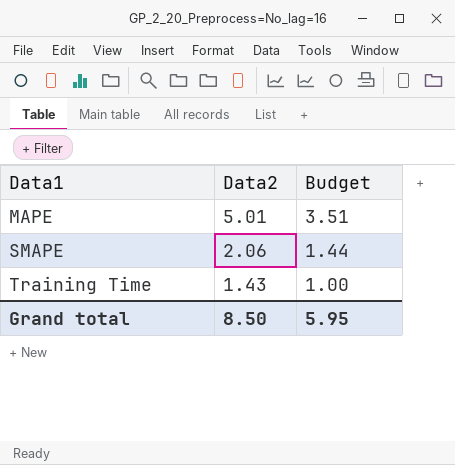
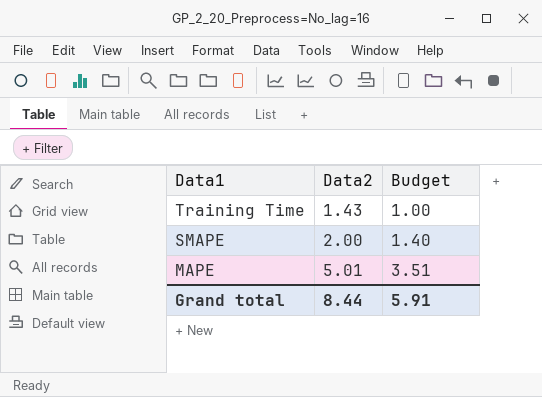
row order: Data1 ascending -> Data1 descending
SMAPE | Data2: 2.06 -> 2.00
SMAPE | Budget: 1.44 -> 1.40
Grand total | Data2: 8.50 -> 8.44
Grand total | Budget: 5.95 -> 5.91

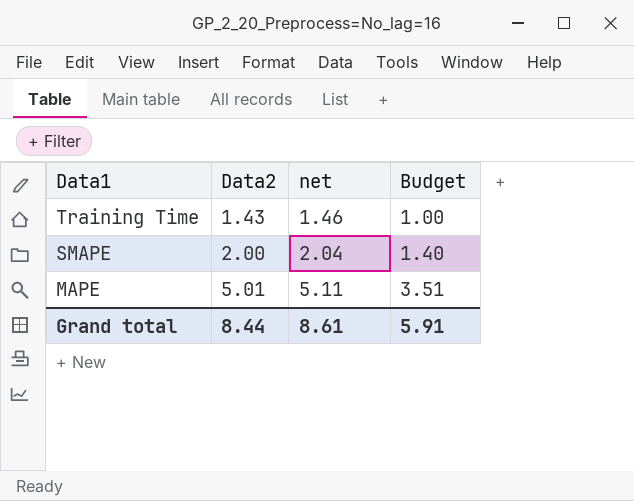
column net | formula: none -> [Data2] * 1.02

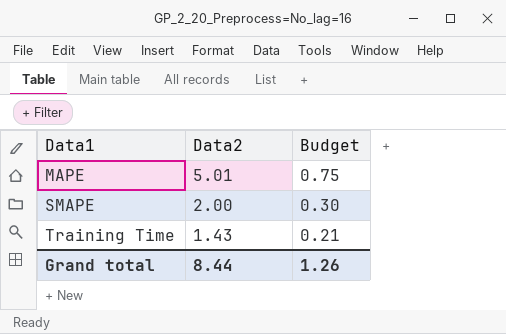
row order: Data1 descending -> Data1 ascending
column net | formula: [Data2] * 1.02 -> none
column Budget | formula: [Data2] * 0.7 -> [Data2] * 0.15
Grand total | Budget: 5.91 -> 1.26

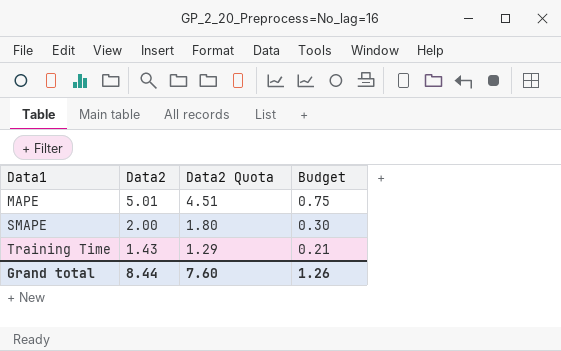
column Data2 Quota | formula: none -> [Data2] * 0.9

